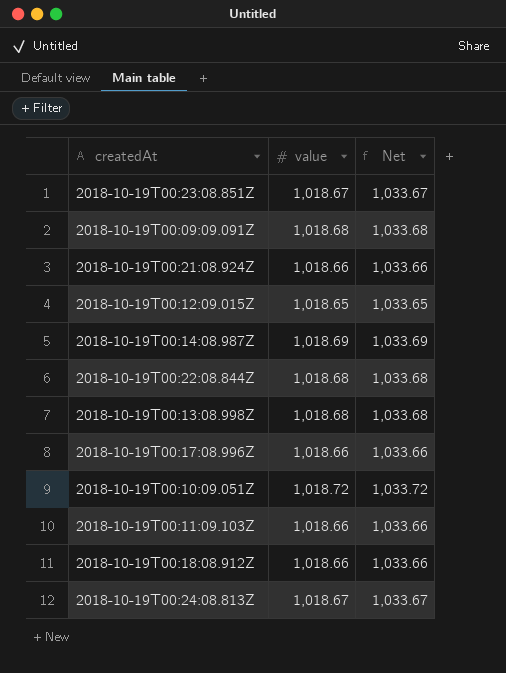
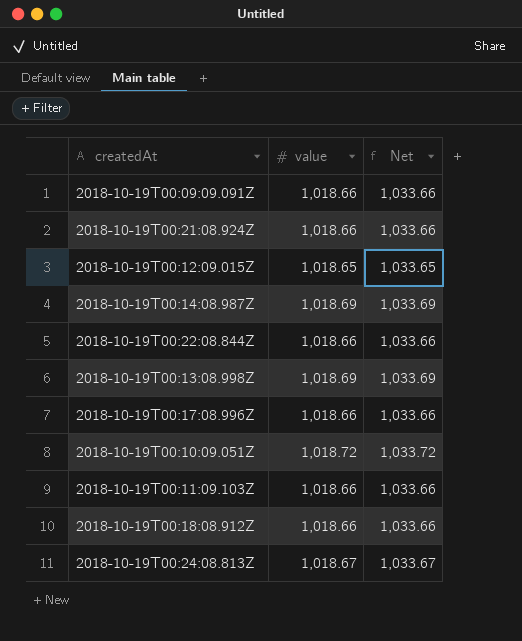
row 2018-10-19T00:23:08.851Z: 1,018.67 | 1,033.67 -> none
2018-10-19T00:09:09.091Z | value: 1,018.68 -> 1,018.66
2018-10-19T00:09:09.091Z | Net: 1,033.68 -> 1,033.66
2018-10-19T00:22:08.844Z | value: 1,018.68 -> 1,018.66
2018-10-19T00:22:08.844Z | Net: 1,033.68 -> 1,033.66
2018-10-19T00:13:08.998Z | value: 1,018.68 -> 1,018.69
2018-10-19T00:13:08.998Z | Net: 1,033.68 -> 1,033.69

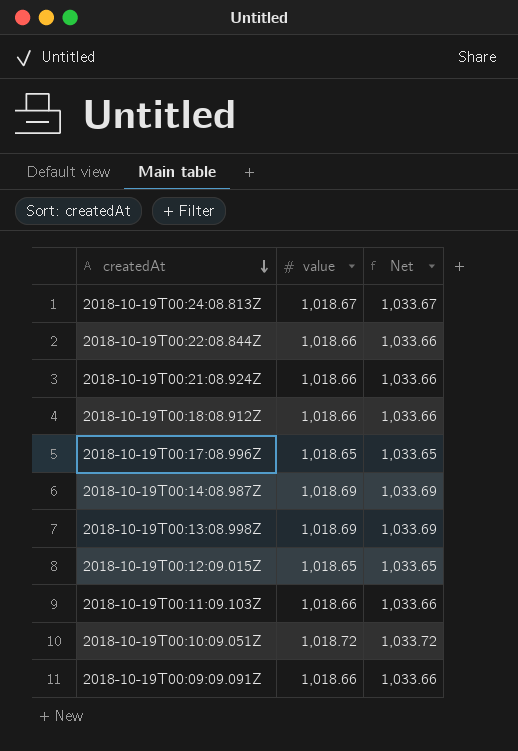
row order: none -> createdAt descending
2018-10-19T00:17:08.996Z | value: 1,018.66 -> 1,018.65
2018-10-19T00:17:08.996Z | Net: 1,033.66 -> 1,033.65

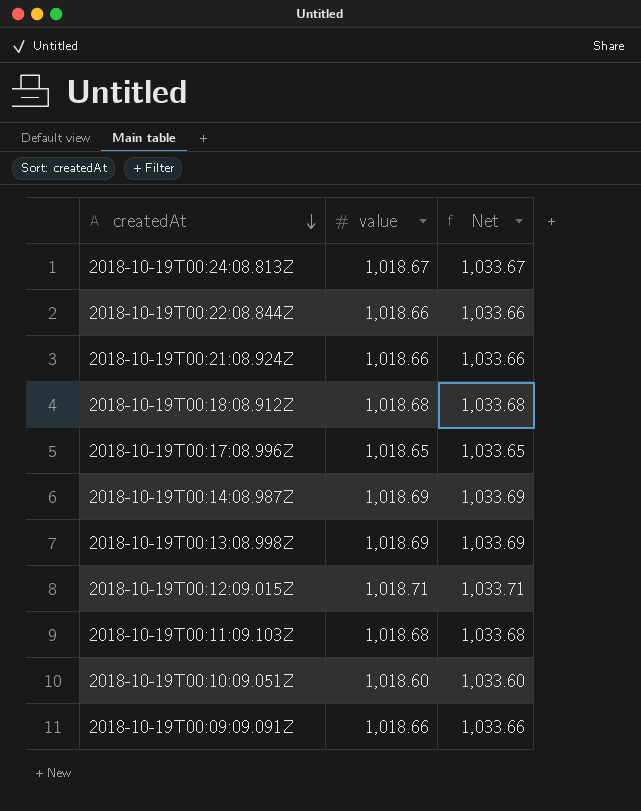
2018-10-19T00:18:08.912Z | value: 1,018.66 -> 1,018.68
2018-10-19T00:18:08.912Z | Net: 1,033.66 -> 1,033.68
2018-10-19T00:12:09.015Z | value: 1,018.65 -> 1,018.71
2018-10-19T00:12:09.015Z | Net: 1,033.65 -> 1,033.71
2018-10-19T00:11:09.103Z | value: 1,018.66 -> 1,018.68
2018-10-19T00:11:09.103Z | Net: 1,033.66 -> 1,033.68
2018-10-19T00:10:09.051Z | value: 1,018.72 -> 1,018.60
2018-10-19T00:10:09.051Z | Net: 1,033.72 -> 1,033.60

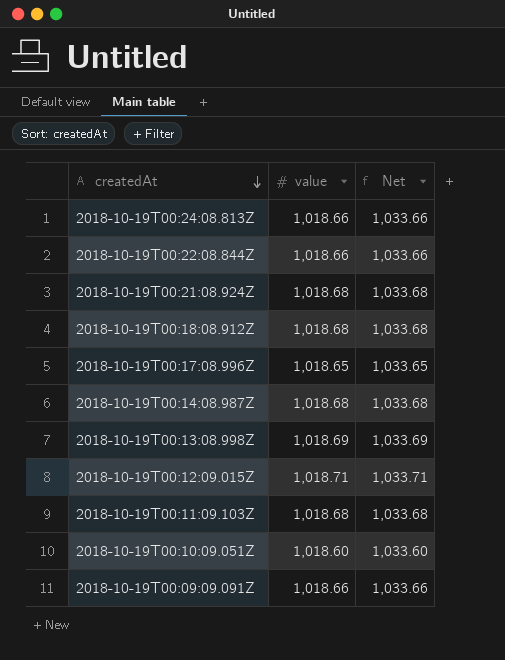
2018-10-19T00:24:08.813Z | value: 1,018.67 -> 1,018.66
2018-10-19T00:24:08.813Z | Net: 1,033.67 -> 1,033.66
2018-10-19T00:21:08.924Z | value: 1,018.66 -> 1,018.68
2018-10-19T00:21:08.924Z | Net: 1,033.66 -> 1,033.68
2018-10-19T00:14:08.987Z | value: 1,018.69 -> 1,018.68
2018-10-19T00:14:08.987Z | Net: 1,033.69 -> 1,033.68

